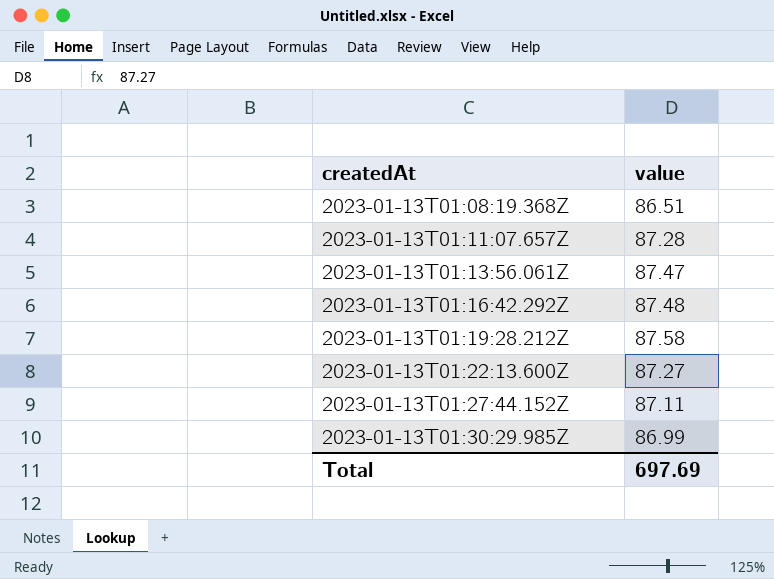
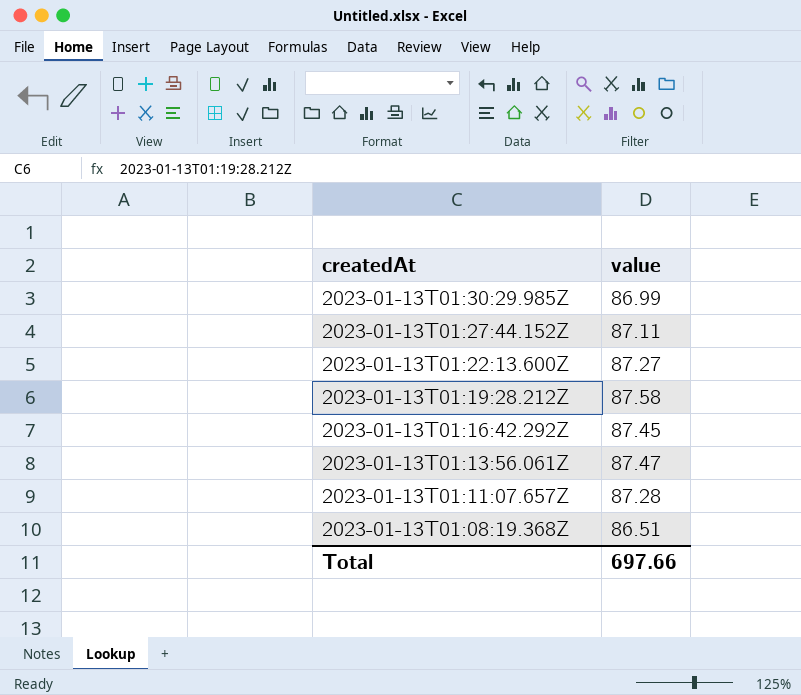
row order: createdAt ascending -> createdAt descending
2023-01-13T01:16:42.292Z | value: 87.48 -> 87.45
Total | value: 697.69 -> 697.66

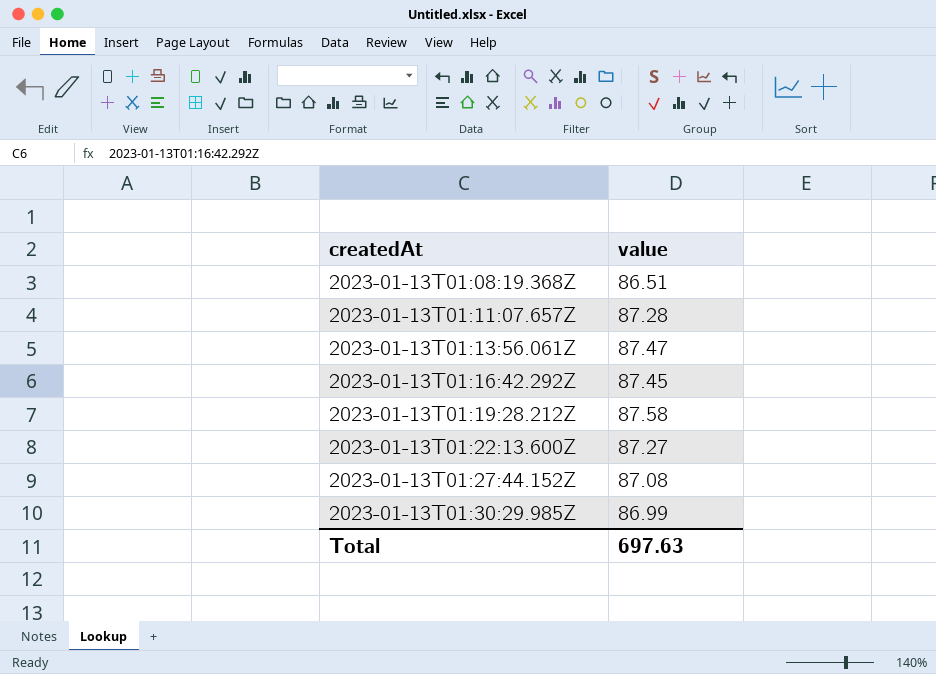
row order: createdAt descending -> createdAt ascending
2023-01-13T01:27:44.152Z | value: 87.11 -> 87.08
Total | value: 697.66 -> 697.63

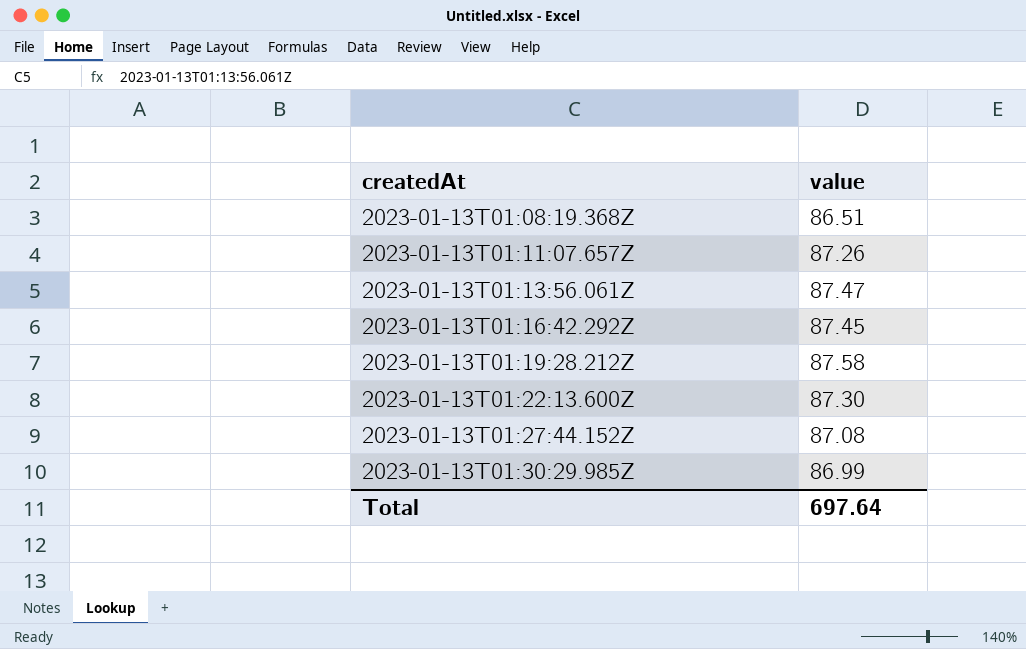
2023-01-13T01:11:07.657Z | value: 87.28 -> 87.26
2023-01-13T01:22:13.600Z | value: 87.27 -> 87.30
Total | value: 697.63 -> 697.64

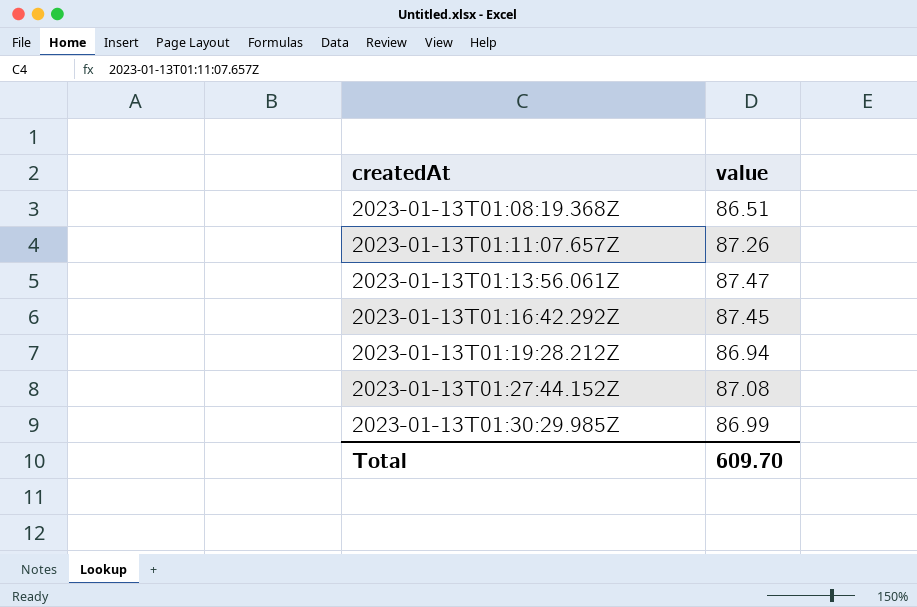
row 2023-01-13T01:22:13.600Z: 87.30 -> none
2023-01-13T01:19:28.212Z | value: 87.58 -> 86.94
Total | value: 697.64 -> 609.70

